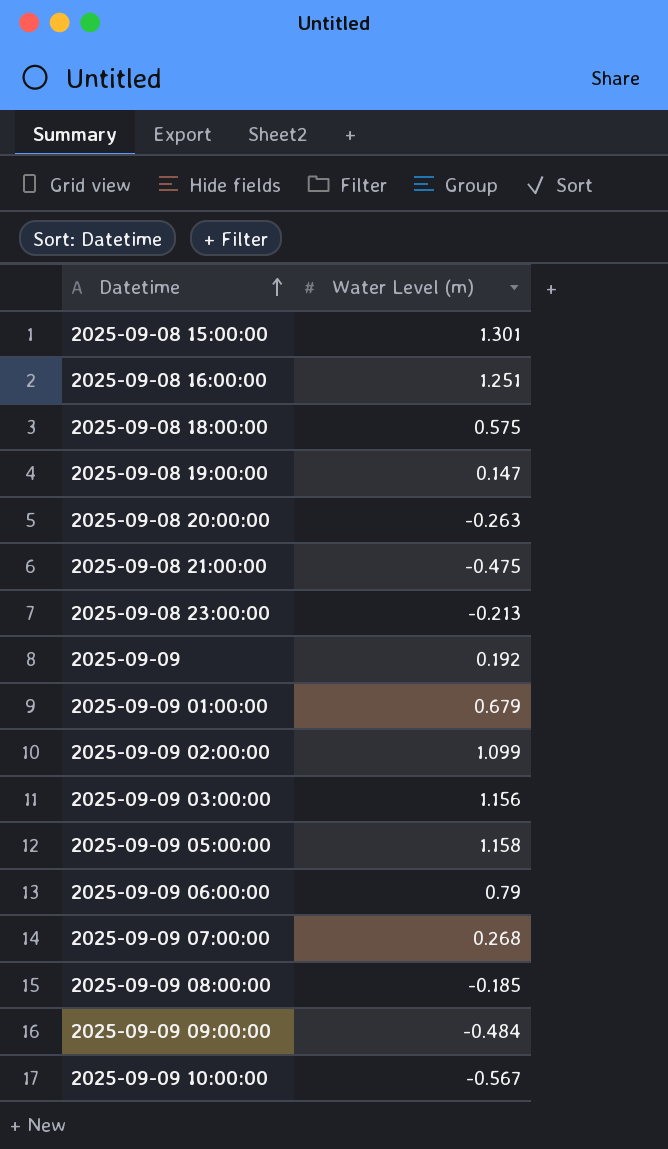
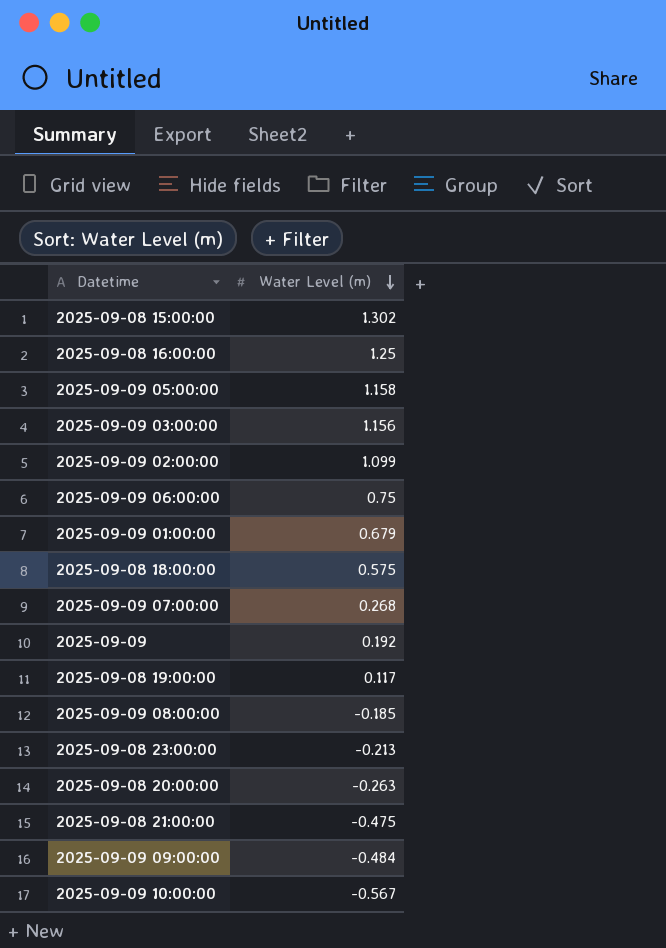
row order: Datetime ascending -> Water Level (m) descending
2025-09-08 15:00:00 | Water Level (m): 1.301 -> 1.302
2025-09-08 16:00:00 | Water Level (m): 1.251 -> 1.25
2025-09-09 06:00:00 | Water Level (m): 0.79 -> 0.75
2025-09-08 19:00:00 | Water Level (m): 0.147 -> 0.117

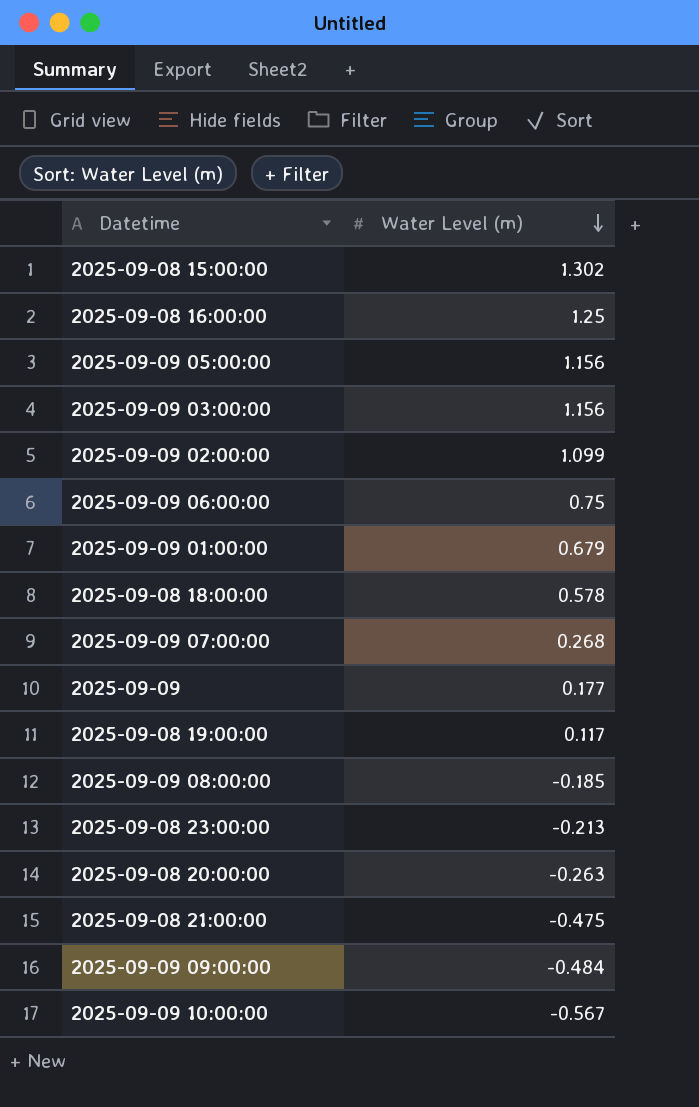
2025-09-09 05:00:00 | Water Level (m): 1.158 -> 1.156
2025-09-08 18:00:00 | Water Level (m): 0.575 -> 0.578
2025-09-09 | Water Level (m): 0.192 -> 0.177

